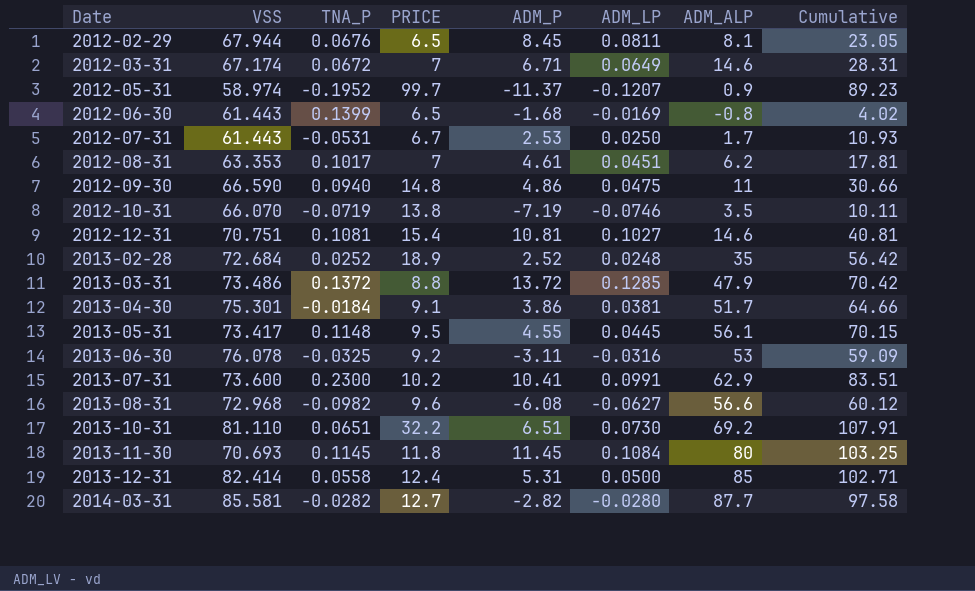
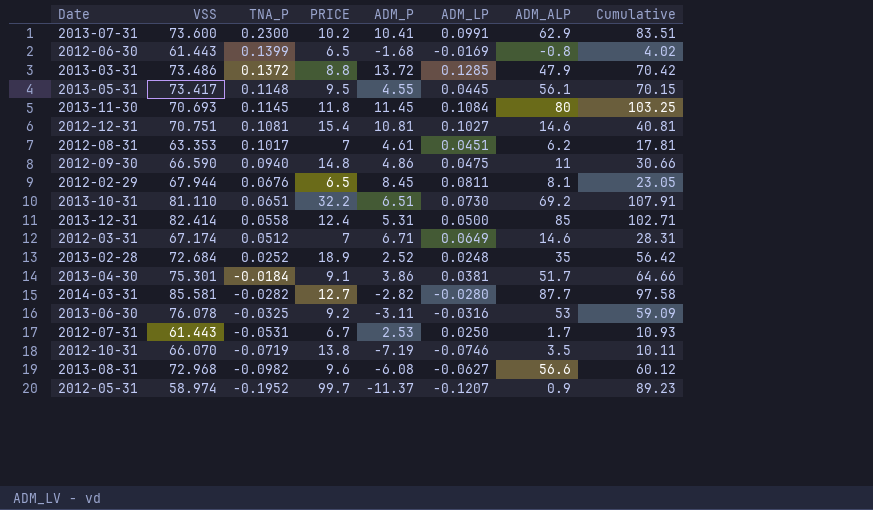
row order: Date ascending -> TNA_P descending
2012-03-31 | TNA_P: 0.0672 -> 0.0512

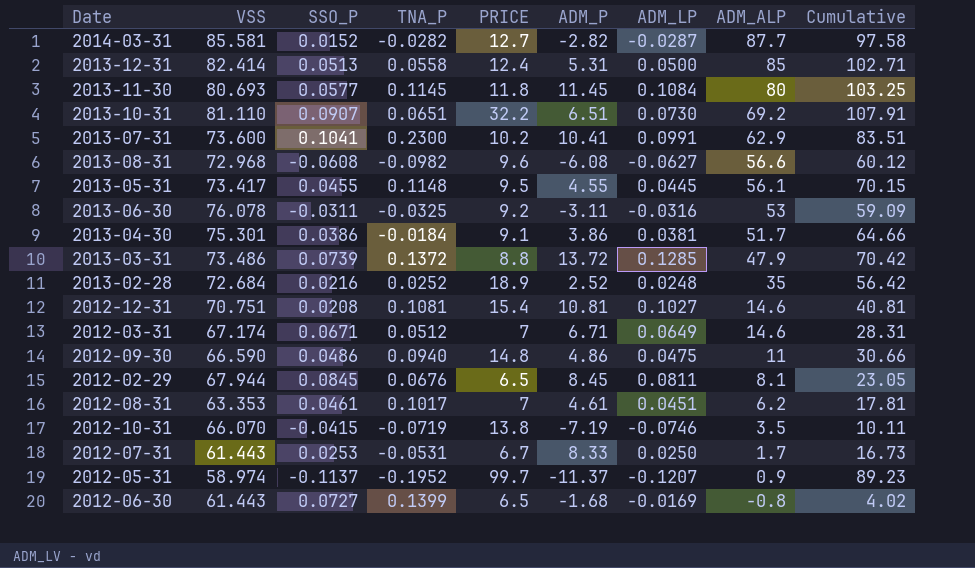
row order: TNA_P descending -> ADM_ALP descending
column SSO_P | position: none -> 3
2014-03-31 | ADM_LP: -0.0280 -> -0.0287
2013-11-30 | VSS: 70.693 -> 80.693
2012-07-31 | ADM_P: 2.53 -> 8.33
2012-07-31 | Cumulative: 10.93 -> 16.73

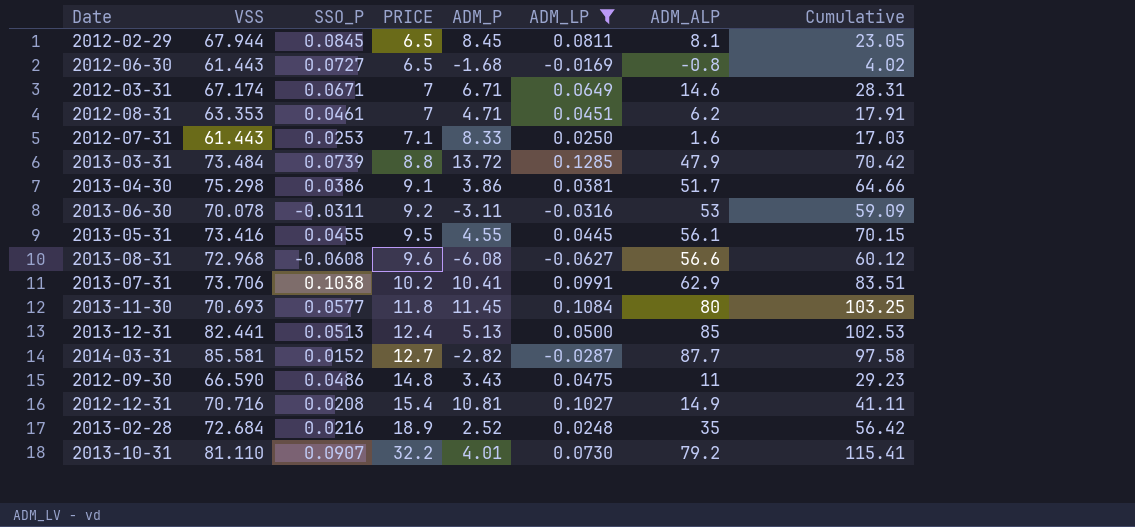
filter: none -> ADM_LP >= -0.0627
row order: ADM_ALP descending -> PRICE ascending
column TNA_P | position: 4 -> none
2012-08-31 | ADM_P: 4.61 -> 4.71
2012-08-31 | Cumulative: 17.81 -> 17.91
2012-07-31 | PRICE: 6.7 -> 7.1
2012-07-31 | ADM_ALP: 1.7 -> 1.6
2012-07-31 | Cumulative: 16.73 -> 17.03
2013-03-31 | VSS: 73.486 -> 73.484
2013-04-30 | VSS: 75.301 -> 75.298
2013-06-30 | VSS: 76.078 -> 70.078
2013-05-31 | VSS: 73.417 -> 73.416
2013-07-31 | VSS: 73.600 -> 73.706
2013-07-31 | SSO_P: 0.1041 -> 0.1038
2013-11-30 | VSS: 80.693 -> 70.693
2013-12-31 | VSS: 82.414 -> 82.441
2013-12-31 | ADM_P: 5.31 -> 5.13
2013-12-31 | Cumulative: 102.71 -> 102.53
2012-09-30 | ADM_P: 4.86 -> 3.43
2012-09-30 | Cumulative: 30.66 -> 29.23
2012-12-31 | VSS: 70.751 -> 70.716
2012-12-31 | ADM_ALP: 14.6 -> 14.9
2012-12-31 | Cumulative: 40.81 -> 41.11
2013-10-31 | ADM_P: 6.51 -> 4.01
2013-10-31 | ADM_ALP: 69.2 -> 79.2
2013-10-31 | Cumulative: 107.91 -> 115.41

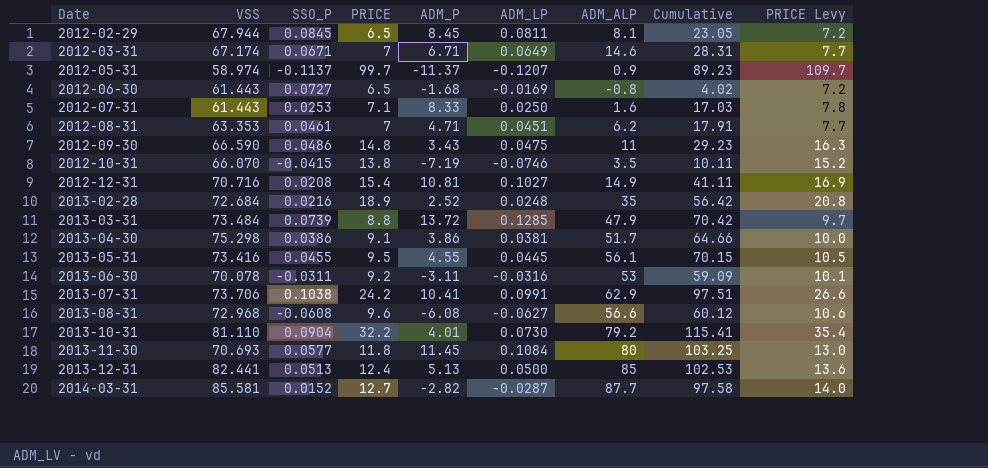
filter: ADM_LP >= -0.0627 -> none
row order: PRICE ascending -> Date ascending
column PRICE Levy | formula: none -> [PRICE] * 1.1
2013-07-31 | PRICE: 10.2 -> 24.2
2013-07-31 | Cumulative: 83.51 -> 97.51
2013-10-31 | SSO_P: 0.0907 -> 0.0904

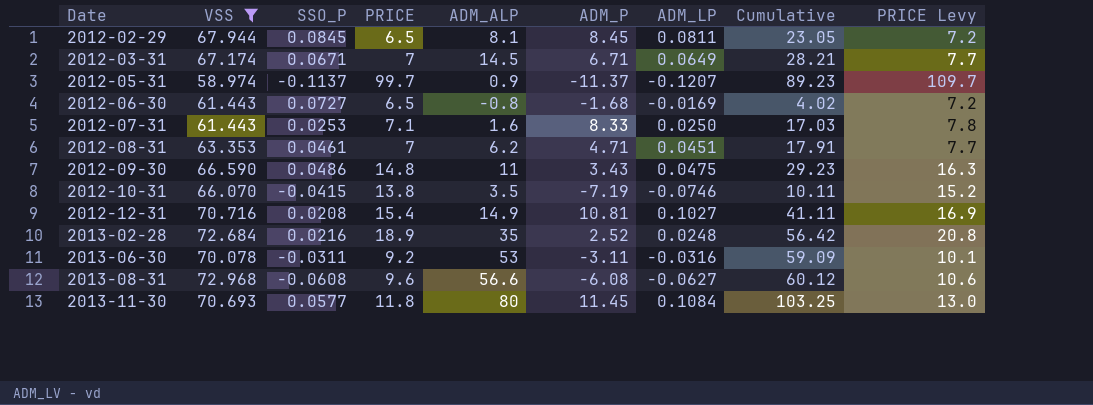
filter: none -> VSS <= 72.968
column ADM_ALP | position: 7 -> 5
2012-03-31 | ADM_ALP: 14.6 -> 14.5
2012-03-31 | Cumulative: 28.31 -> 28.21

